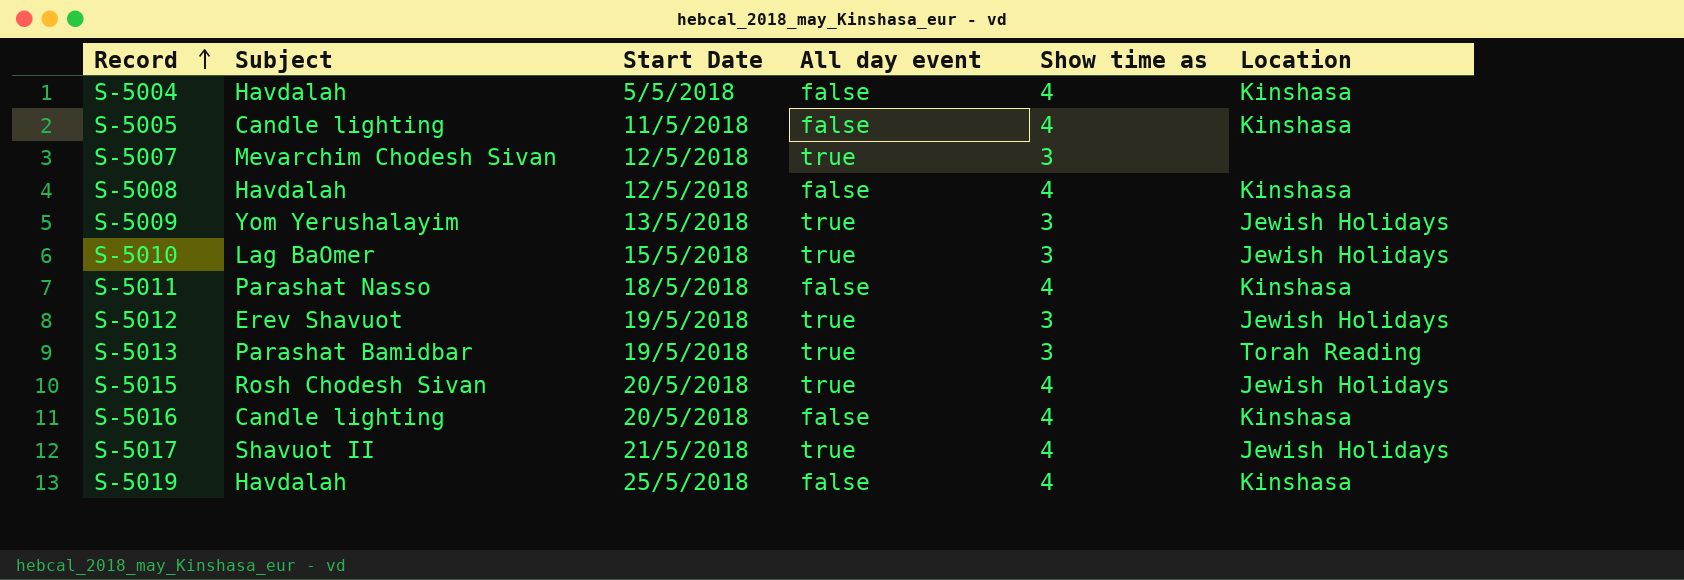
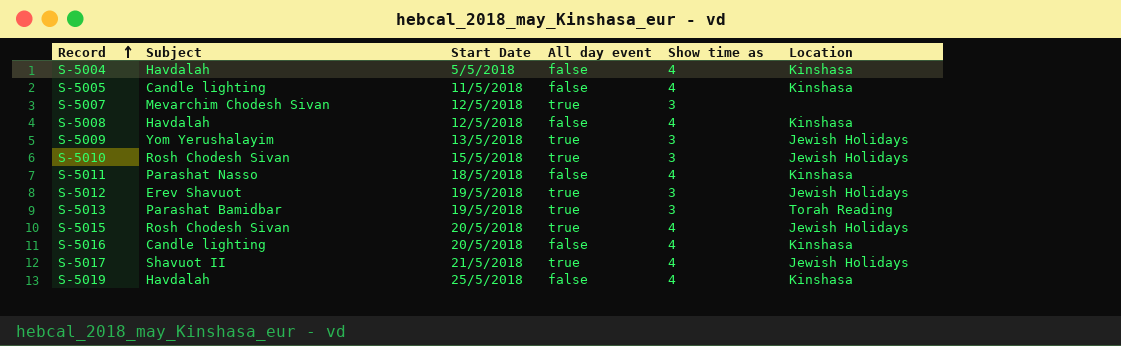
S-5010 | Subject: Lag BaOmer -> Rosh Chodesh Sivan

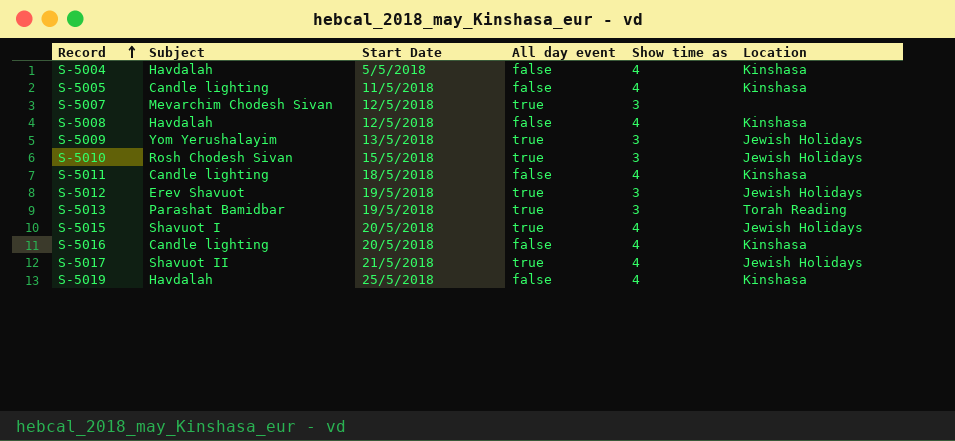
S-5011 | Subject: Parashat Nasso -> Candle lighting
S-5015 | Subject: Rosh Chodesh Sivan -> Shavuot I

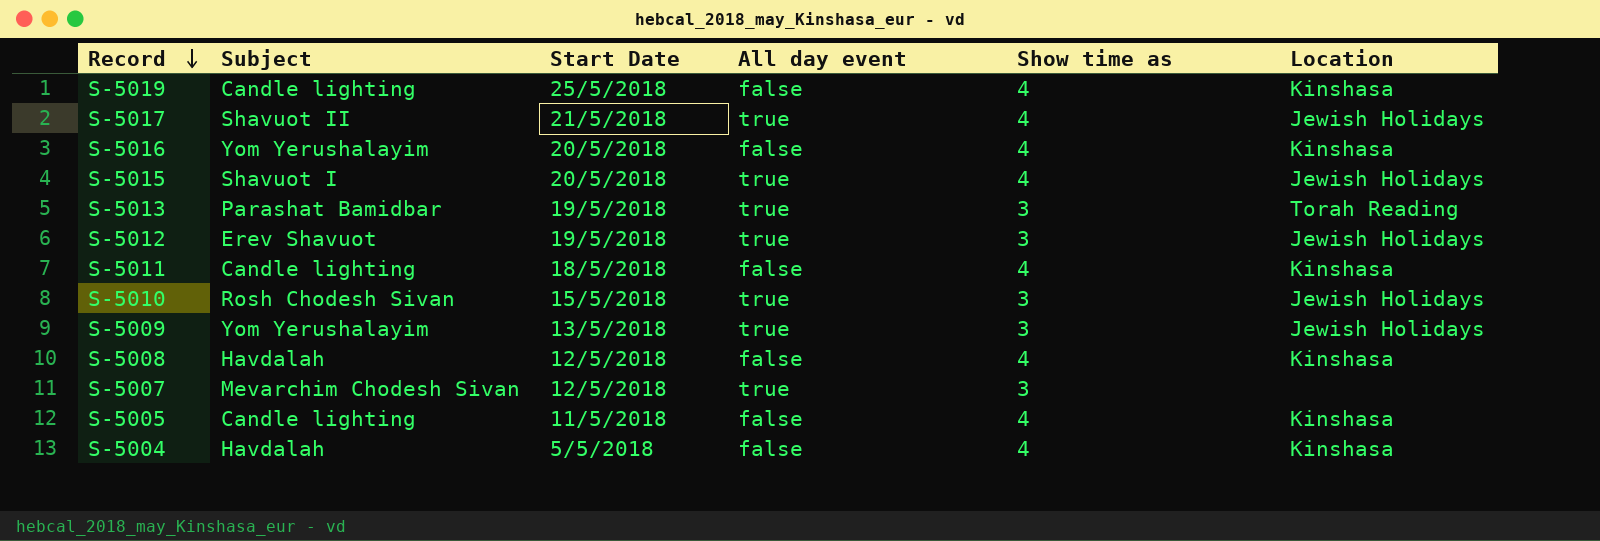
row order: Record ascending -> Record descending
S-5019 | Subject: Havdalah -> Candle lighting
S-5016 | Subject: Candle lighting -> Yom Yerushalayim

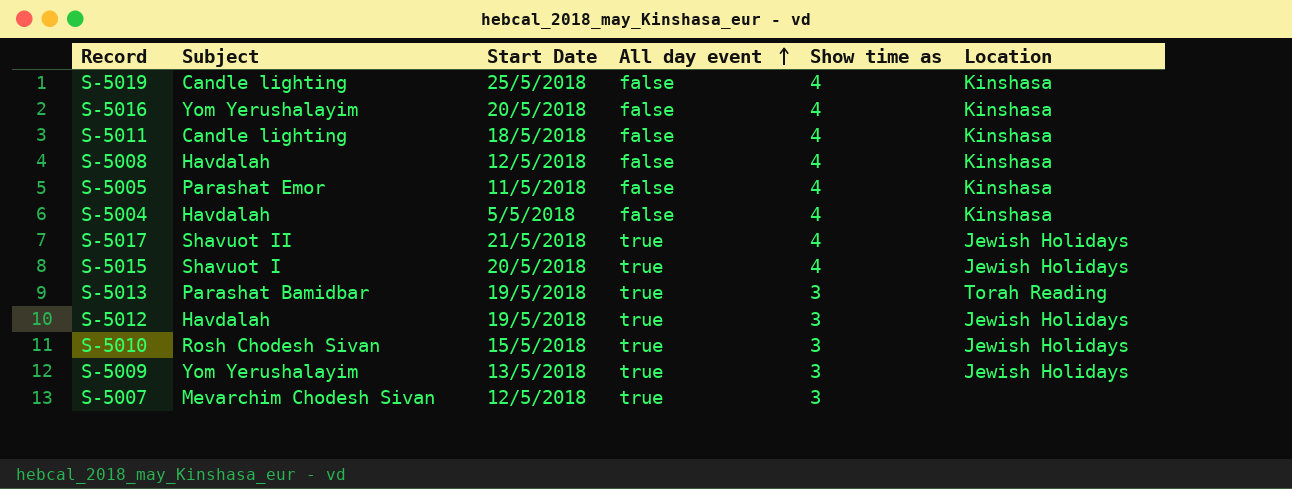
row order: Record descending -> All day event ascending
S-5005 | Subject: Candle lighting -> Parashat Emor
S-5012 | Subject: Erev Shavuot -> Havdalah

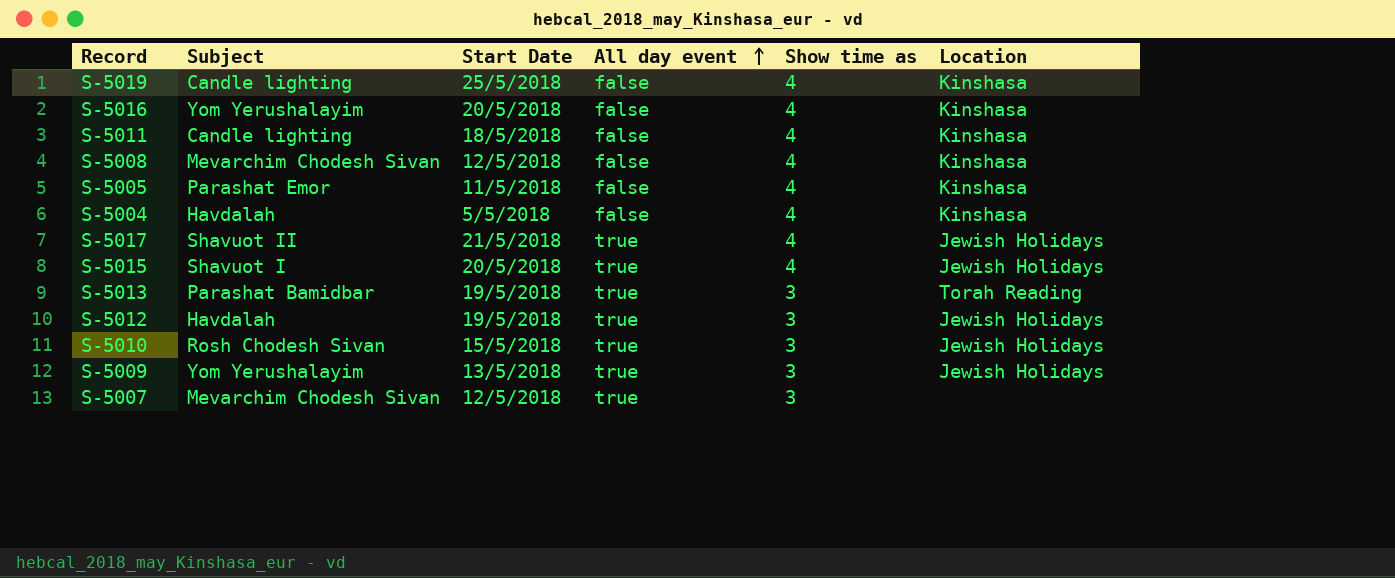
S-5008 | Subject: Havdalah -> Mevarchim Chodesh Sivan

